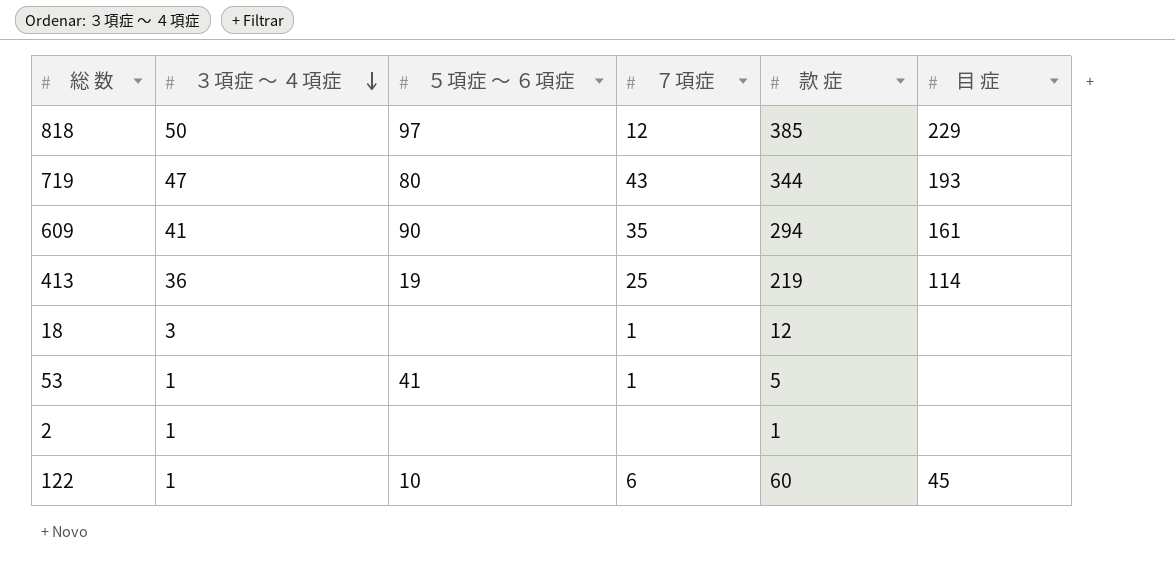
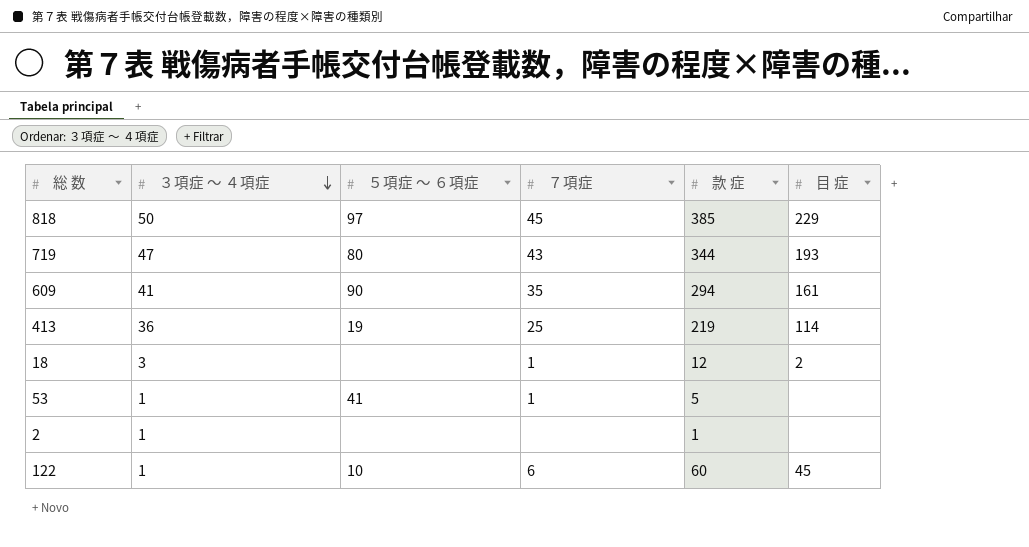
818 | ７項症: 12 -> 45
18 | 目 症: none -> 2

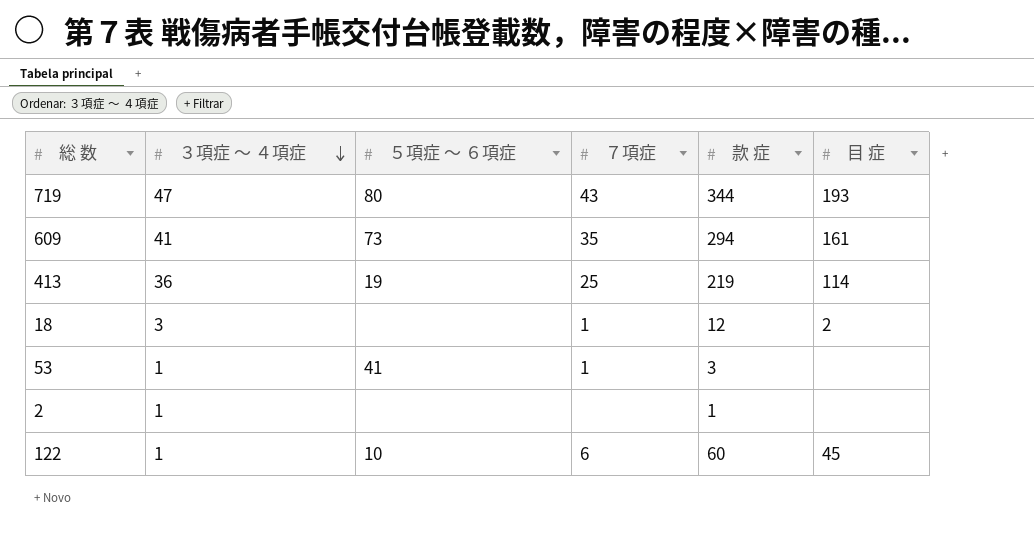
row 818: 50 | 97 | 45 | 385 | 229 -> none
609 | ５項症 ～ ６項症: 90 -> 73
53 | 款 症: 5 -> 3

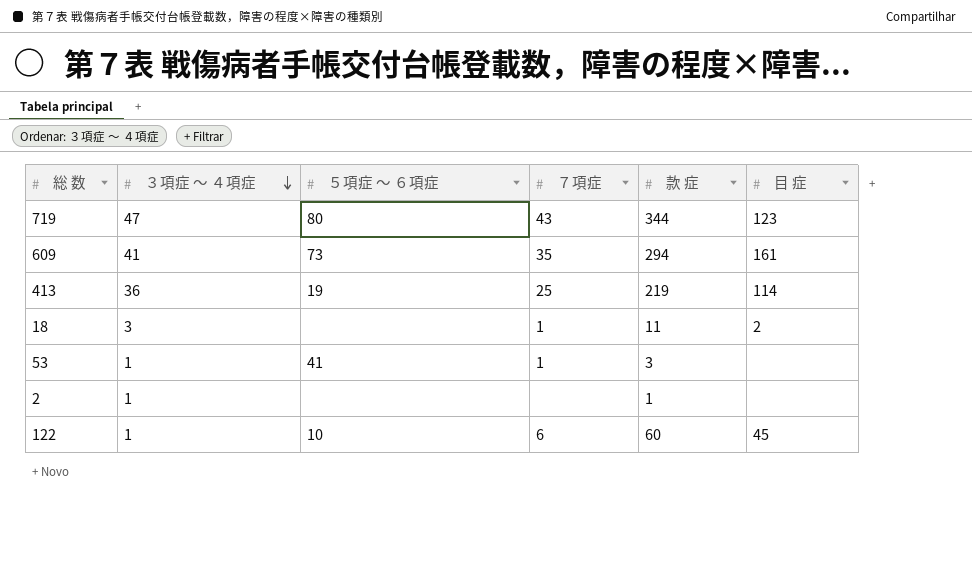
719 | 目 症: 193 -> 123
18 | 款 症: 12 -> 11

